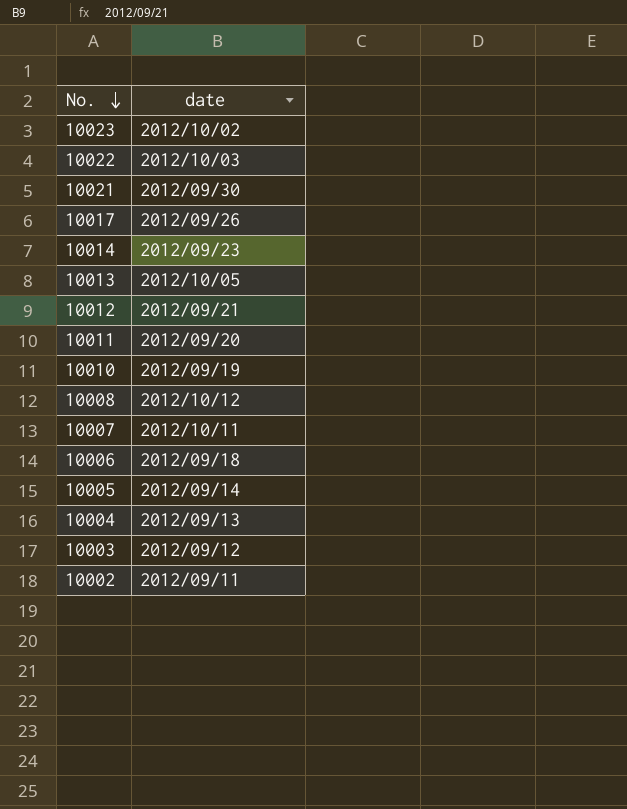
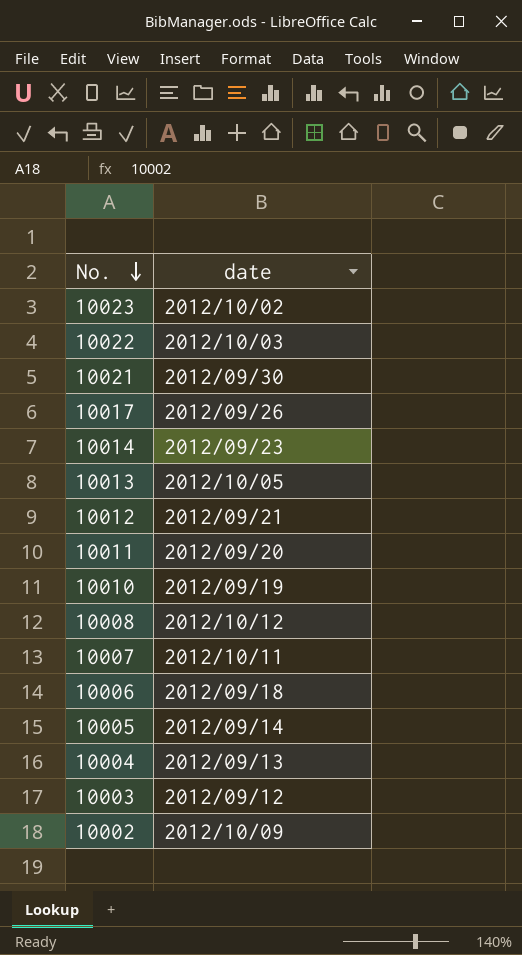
10002 | date: 2012/09/11 -> 2012/10/09

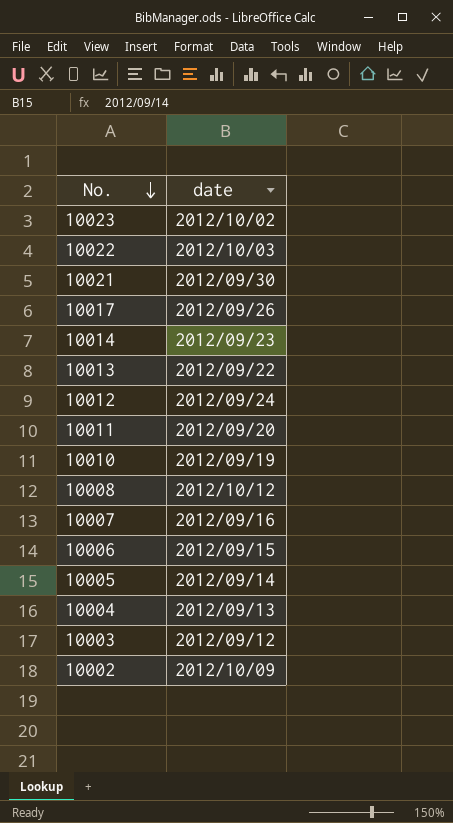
10013 | date: 2012/10/05 -> 2012/09/22
10012 | date: 2012/09/21 -> 2012/09/24
10007 | date: 2012/10/11 -> 2012/09/16
10006 | date: 2012/09/18 -> 2012/09/15

